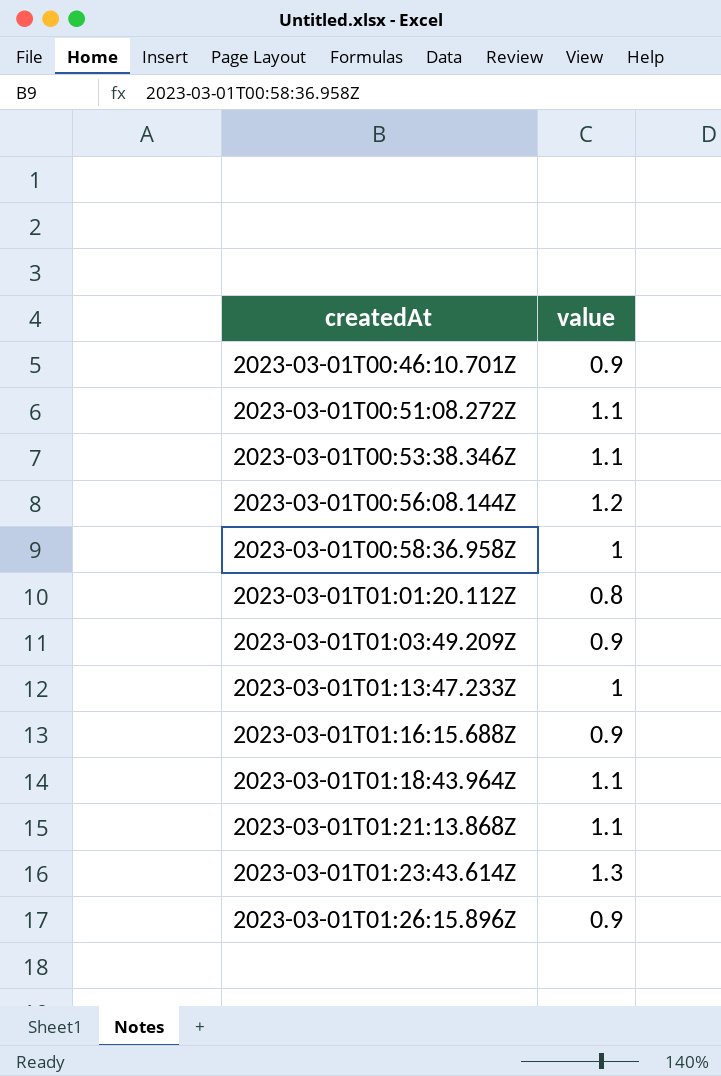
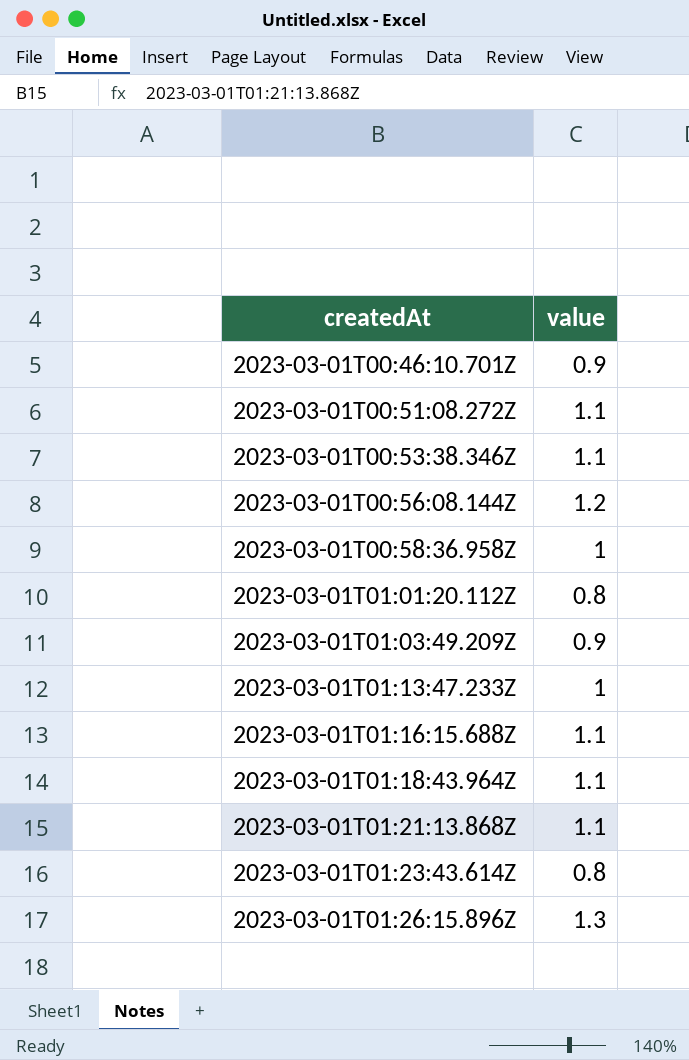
2023-03-01T01:16:15.688Z | value: 0.9 -> 1.1
2023-03-01T01:23:43.614Z | value: 1.3 -> 0.8
2023-03-01T01:26:15.896Z | value: 0.9 -> 1.3

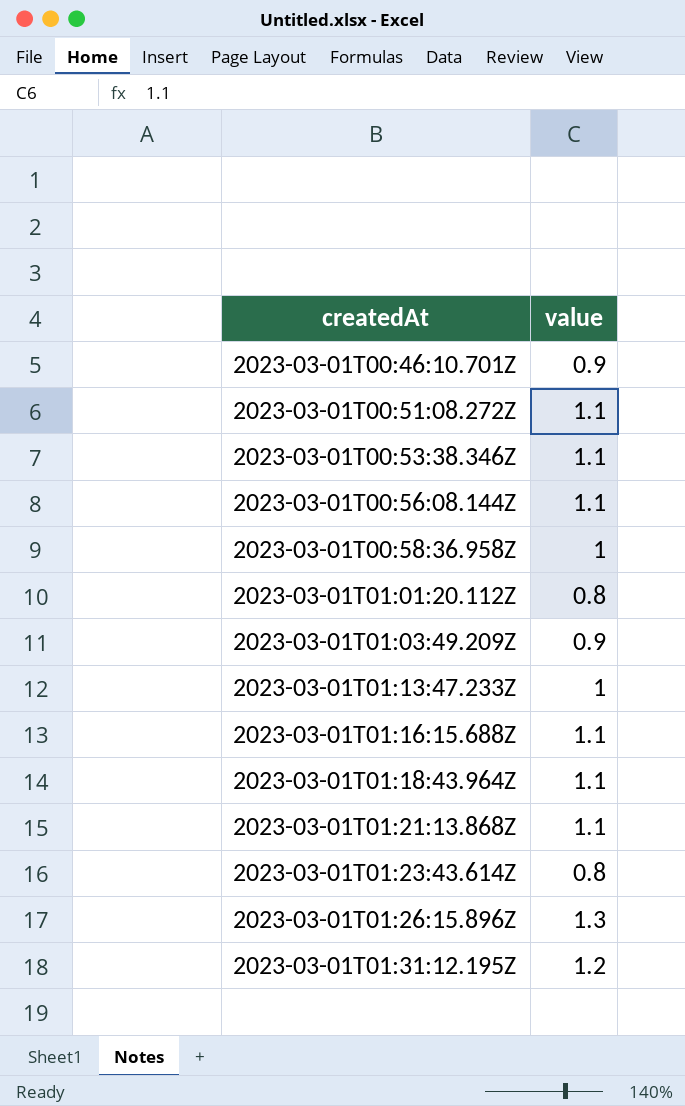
2023-03-01T00:56:08.144Z | value: 1.2 -> 1.1
row 2023-03-01T01:31:12.195Z: none -> 1.2

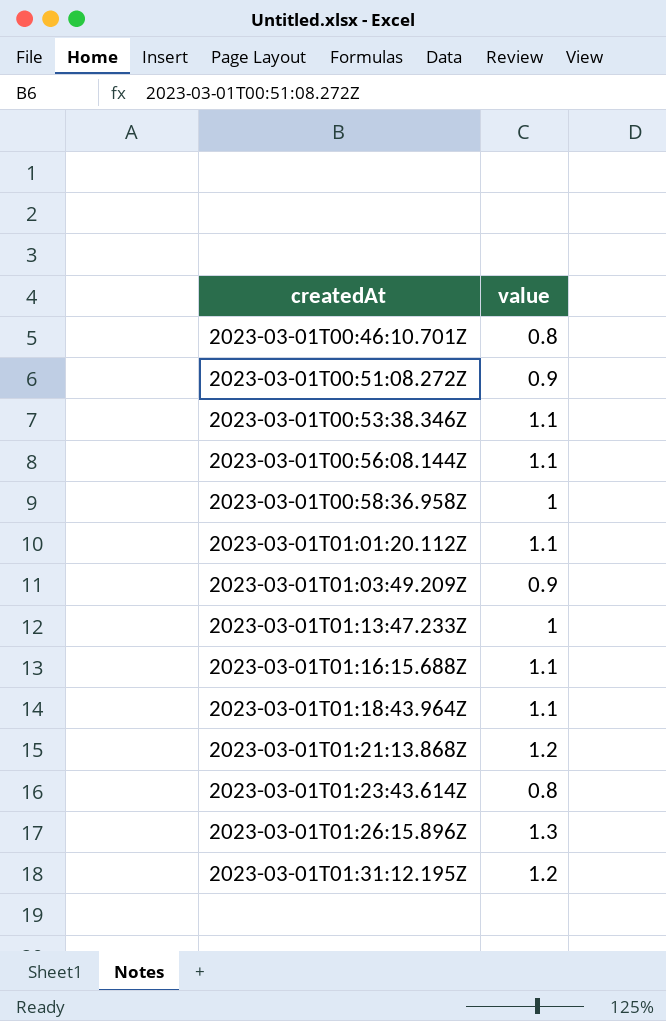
2023-03-01T00:46:10.701Z | value: 0.9 -> 0.8
2023-03-01T00:51:08.272Z | value: 1.1 -> 0.9
2023-03-01T01:01:20.112Z | value: 0.8 -> 1.1
2023-03-01T01:21:13.868Z | value: 1.1 -> 1.2

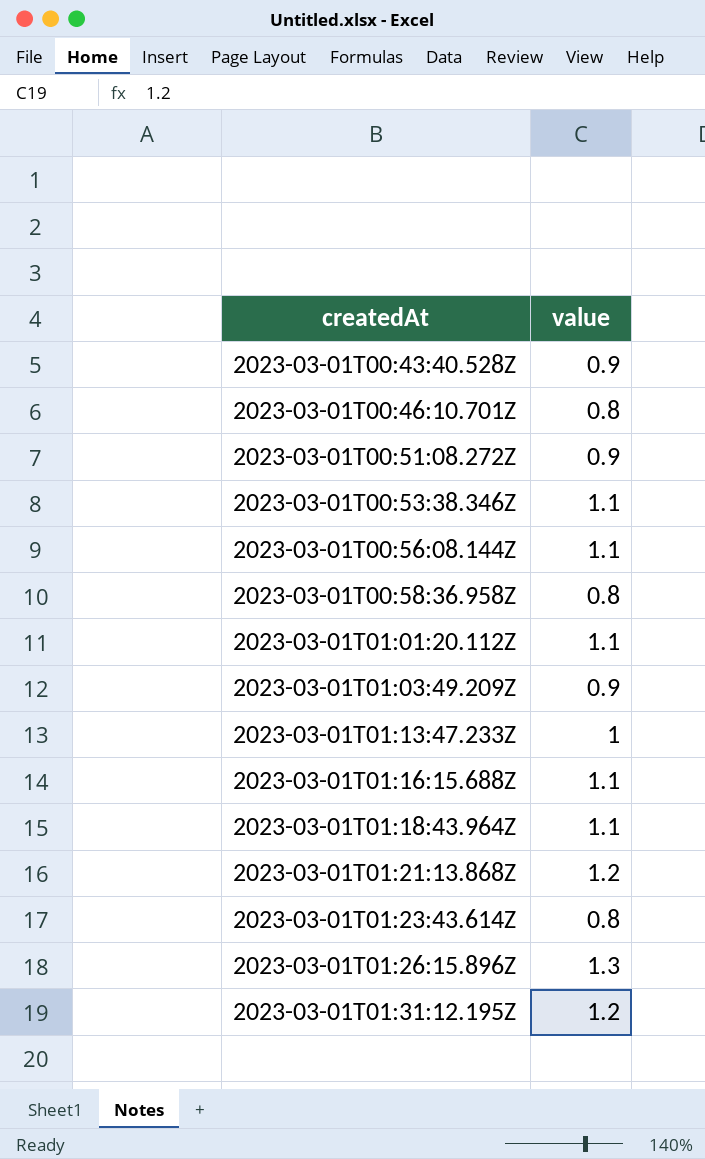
row 2023-03-01T00:43:40.528Z: none -> 0.9
2023-03-01T00:58:36.958Z | value: 1 -> 0.8

